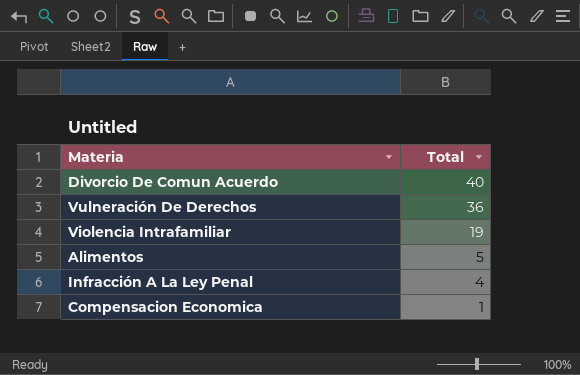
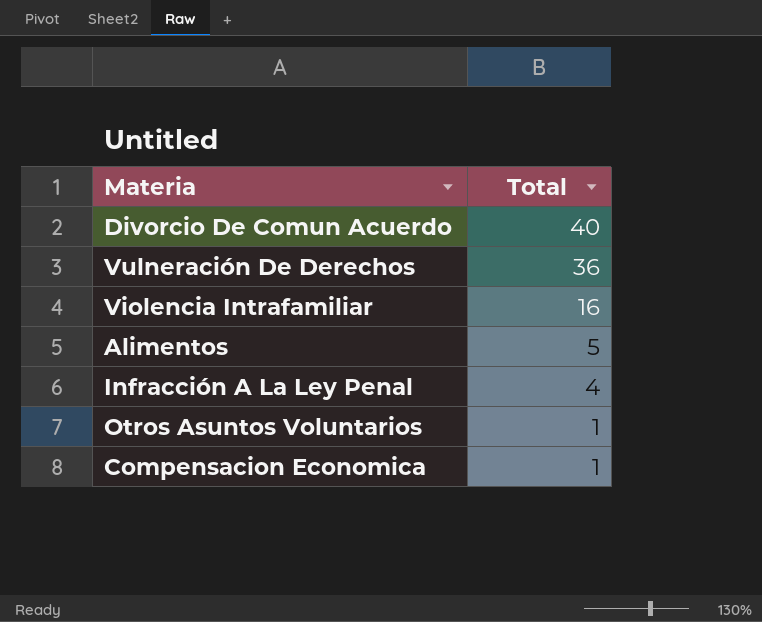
Violencia Intrafamiliar | Total: 19 -> 16
row Otros Asuntos Voluntarios: none -> 1

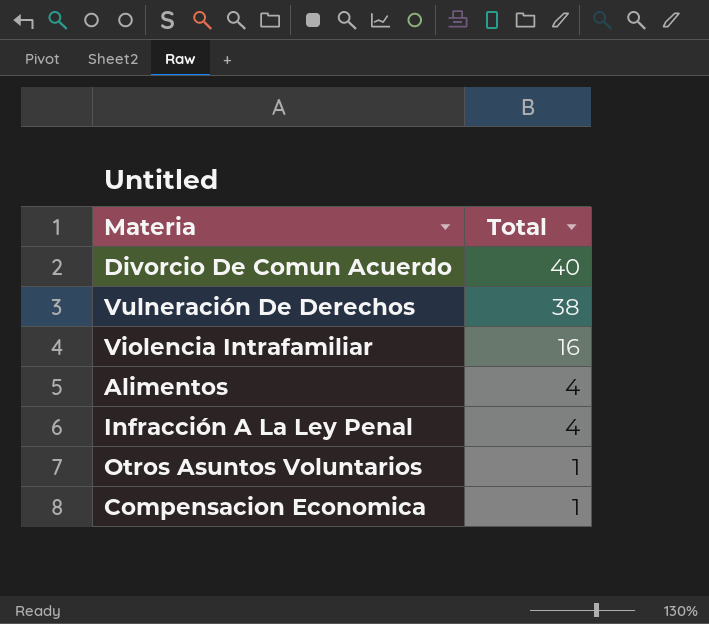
Vulneración De Derechos | Total: 36 -> 38
Alimentos | Total: 5 -> 4

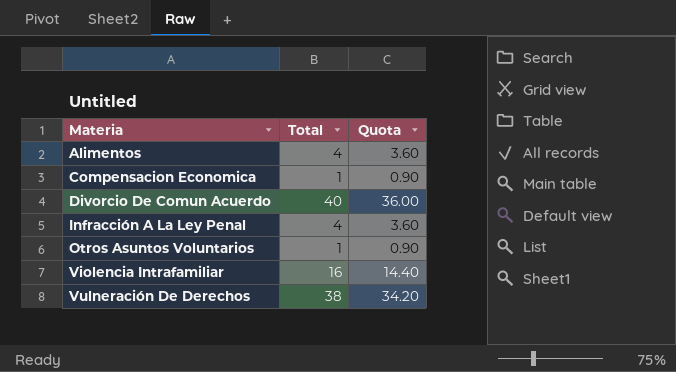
row order: Total descending -> Materia ascending
column Quota | formula: none -> [Total] * 0.9

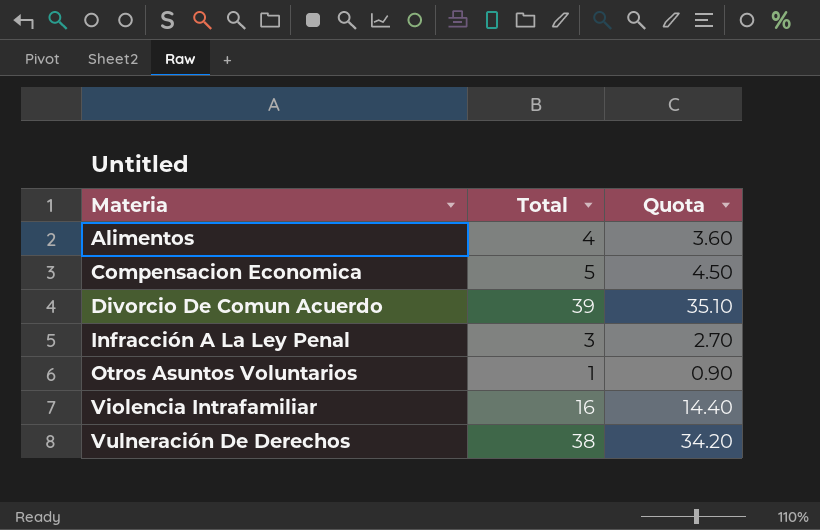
Compensacion Economica | Total: 1 -> 5
Compensacion Economica | Quota: 0.90 -> 4.50
Divorcio De Comun Acuerdo | Total: 40 -> 39
Divorcio De Comun Acuerdo | Quota: 36.00 -> 35.10
Infracción A La Ley Penal | Total: 4 -> 3
Infracción A La Ley Penal | Quota: 3.60 -> 2.70

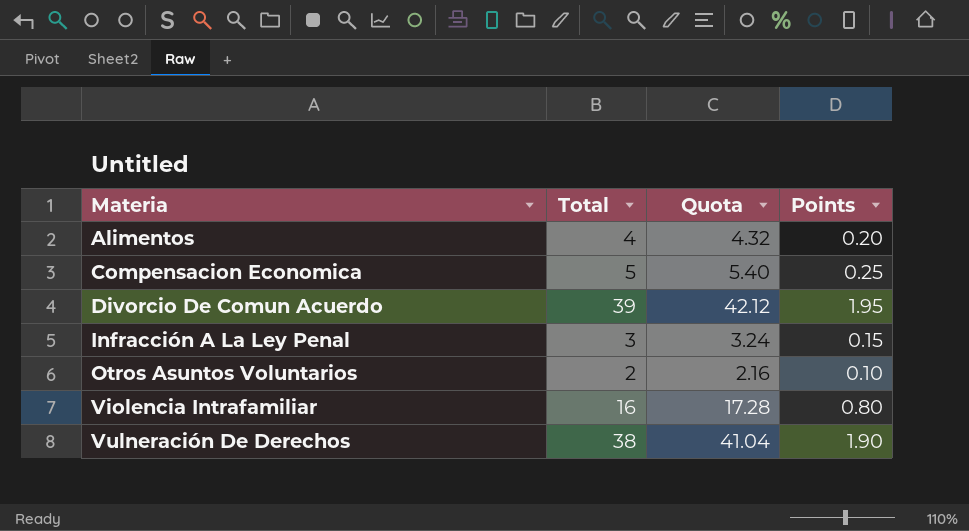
column Quota | formula: [Total] * 0.9 -> [Total] * 1.08
column Points | formula: none -> [Total] * 0.05
Otros Asuntos Voluntarios | Total: 1 -> 2

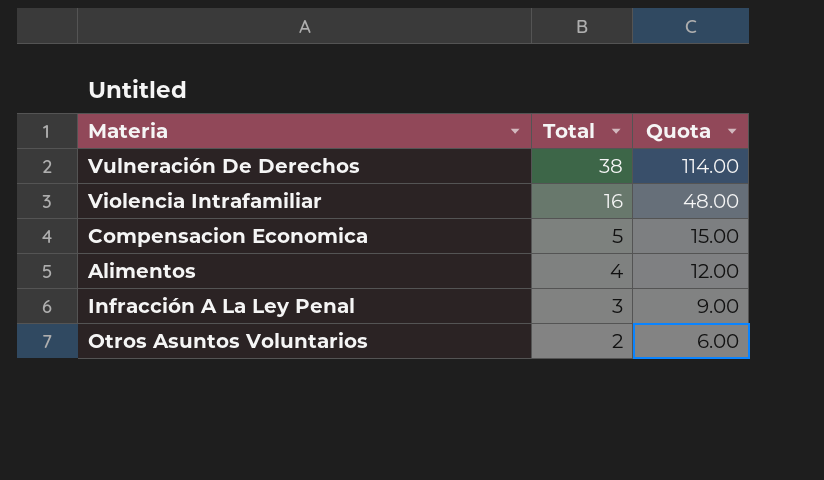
row order: Materia ascending -> Total descending
column Points | formula: [Total] * 0.05 -> none
column Quota | formula: [Total] * 1.08 -> [Total] * 3
row Divorcio De Comun Acuerdo: 39 | 42.12 | 1.95 -> none

